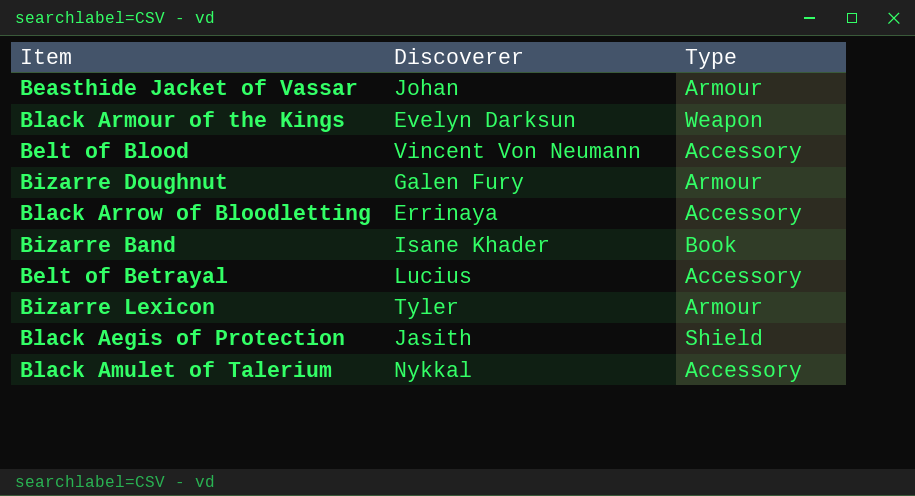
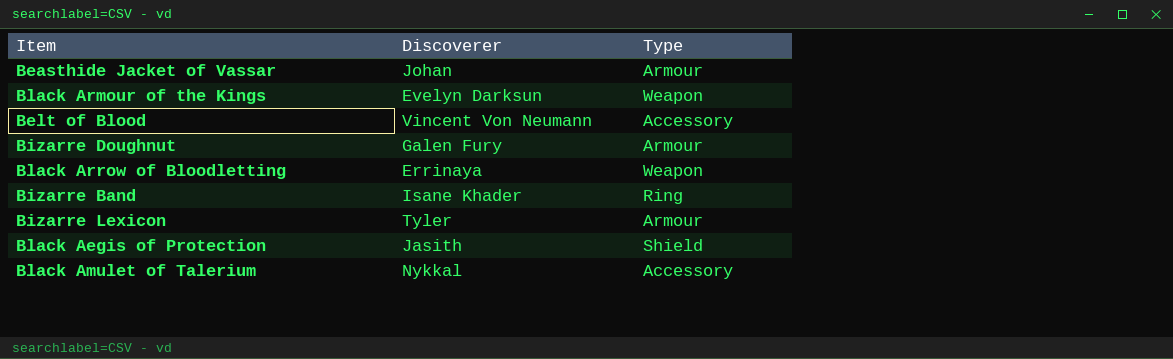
row Belt of Betrayal: Lucius | Accessory -> none
Black Arrow of Bloodletting | Type: Accessory -> Weapon
Bizarre Band | Type: Book -> Ring

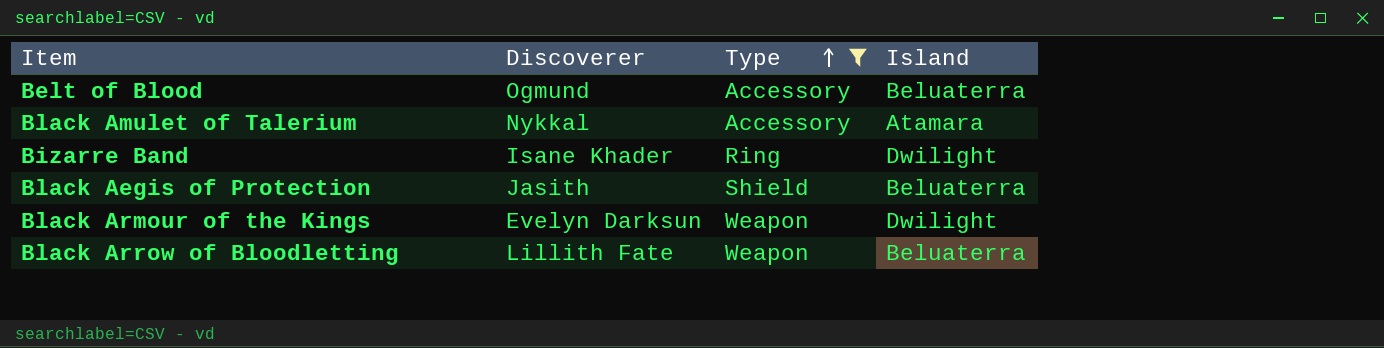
filter: none -> Type != Armour
row order: none -> Type ascending
column Island | position: none -> 4
Belt of Blood | Discoverer: Vincent Von Neumann -> Ogmund
Black Arrow of Bloodletting | Discoverer: Errinaya -> Lillith Fate

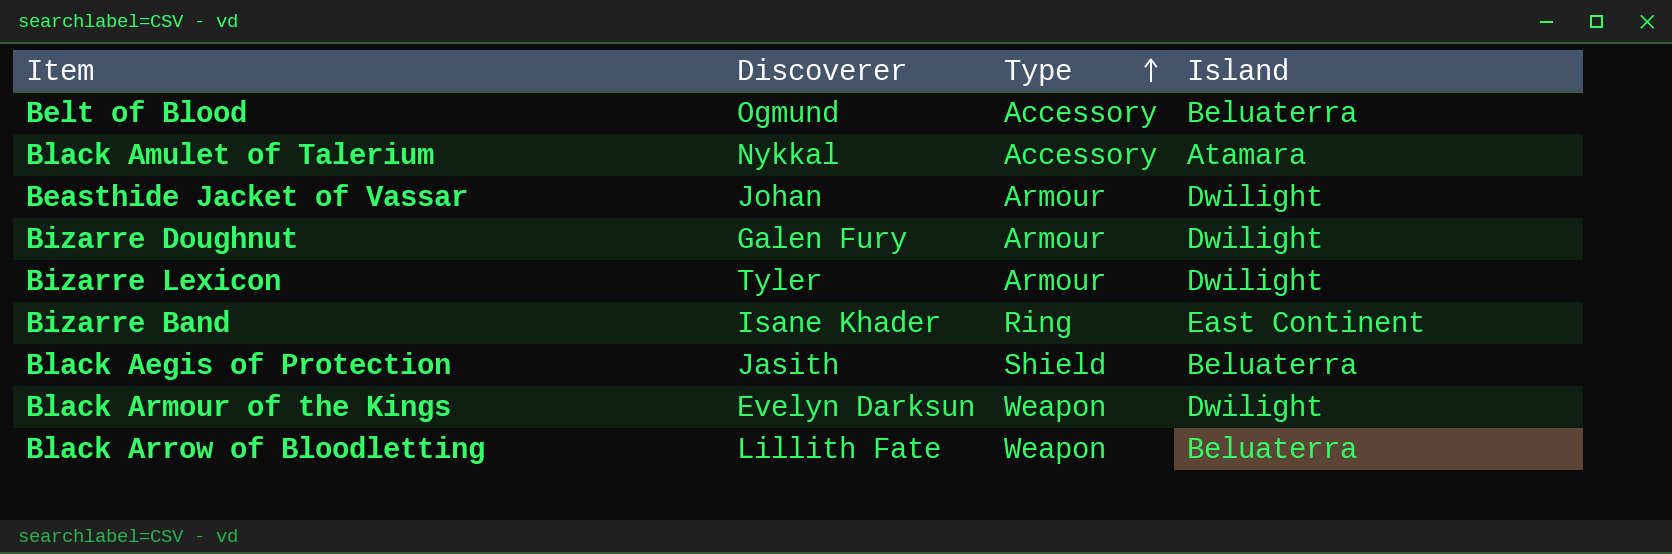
filter: Type != Armour -> none
Bizarre Band | Island: Dwilight -> East Continent

